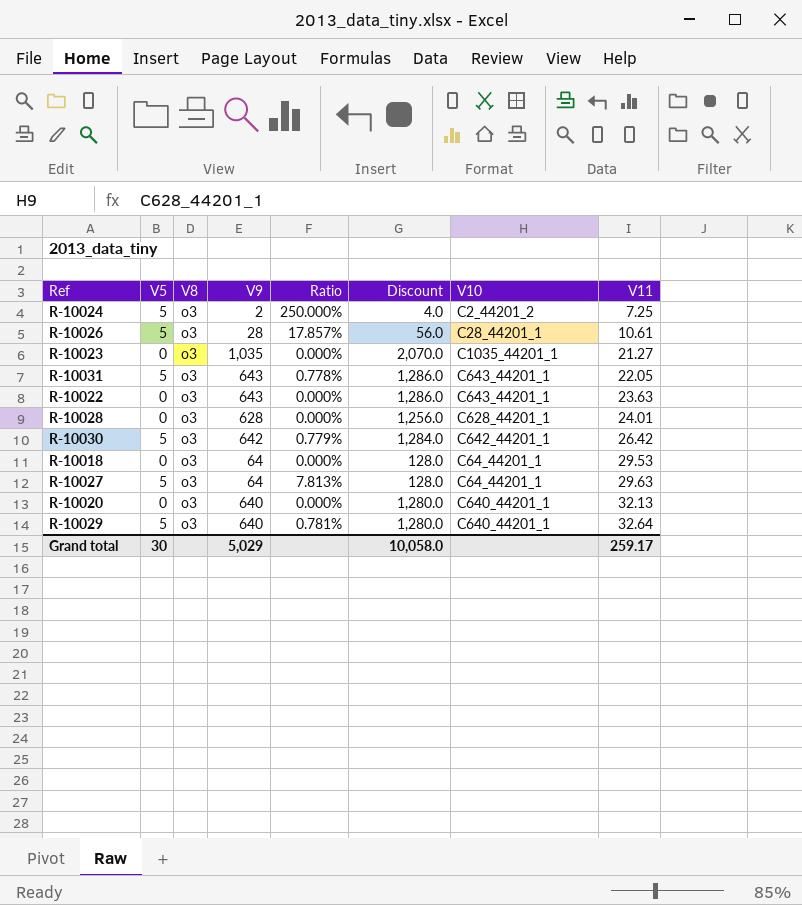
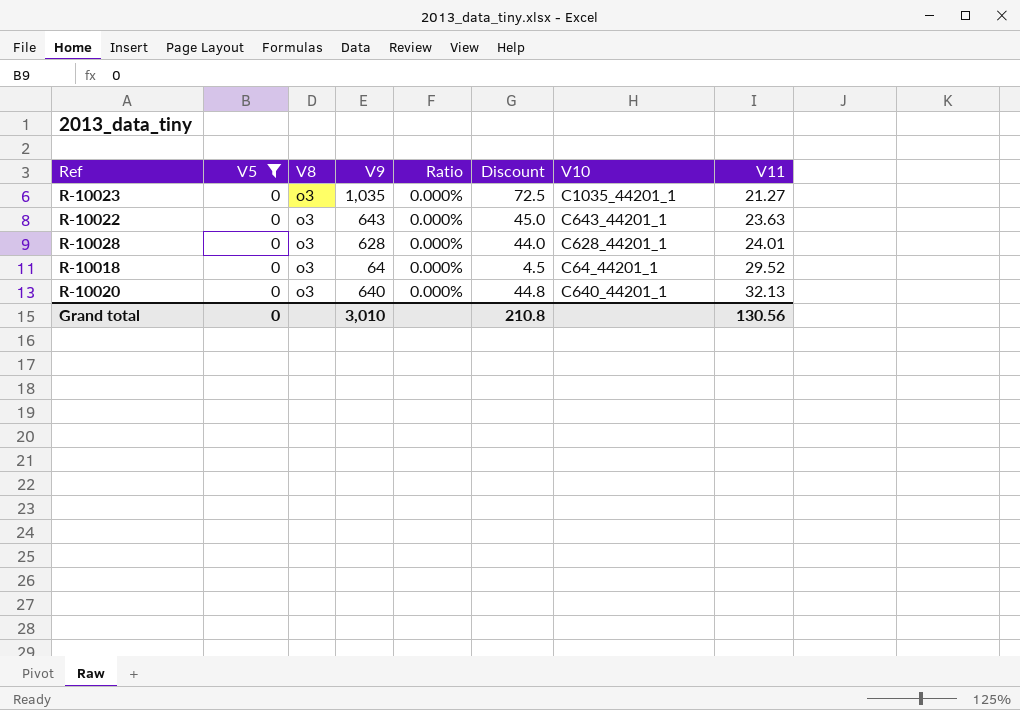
filter: none -> V5 = 0
column Discount | formula: [V9] * 2 -> [V9] * 0.07
R-10018 | V11: 29.53 -> 29.52
Grand total | V5: 30 -> 0
Grand total | V9: 5,029 -> 3,010
Grand total | Discount: 10,058.0 -> 210.8
Grand total | V11: 259.17 -> 130.56

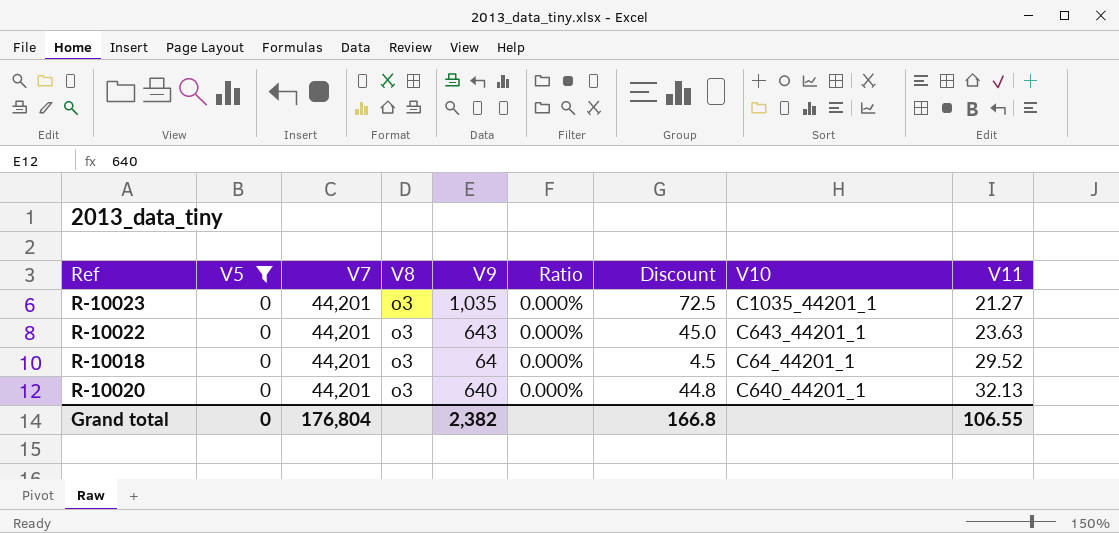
column V7 | position: none -> 3
row R-10028: 0 | o3 | 628 | 0.000% | 44.0 | C628_44201_1 | 24.01 -> none
Grand total | V9: 3,010 -> 2,382
Grand total | Discount: 210.8 -> 166.8
Grand total | V11: 130.56 -> 106.55

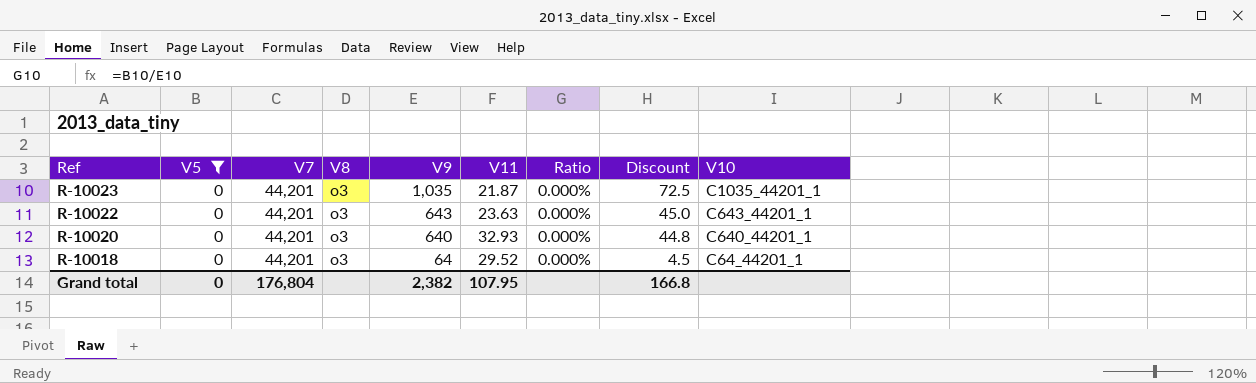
row order: V11 ascending -> Ref descending
column V11 | position: 9 -> 6
R-10023 | V11: 21.27 -> 21.87
R-10020 | V11: 32.13 -> 32.93
Grand total | V11: 106.55 -> 107.95

